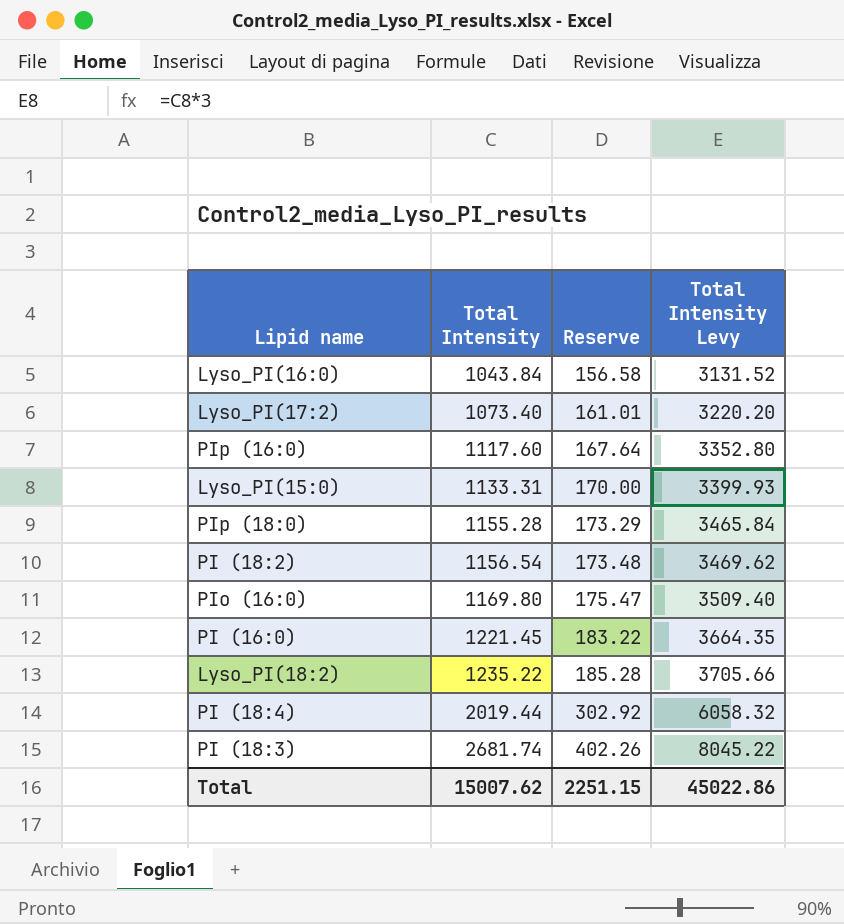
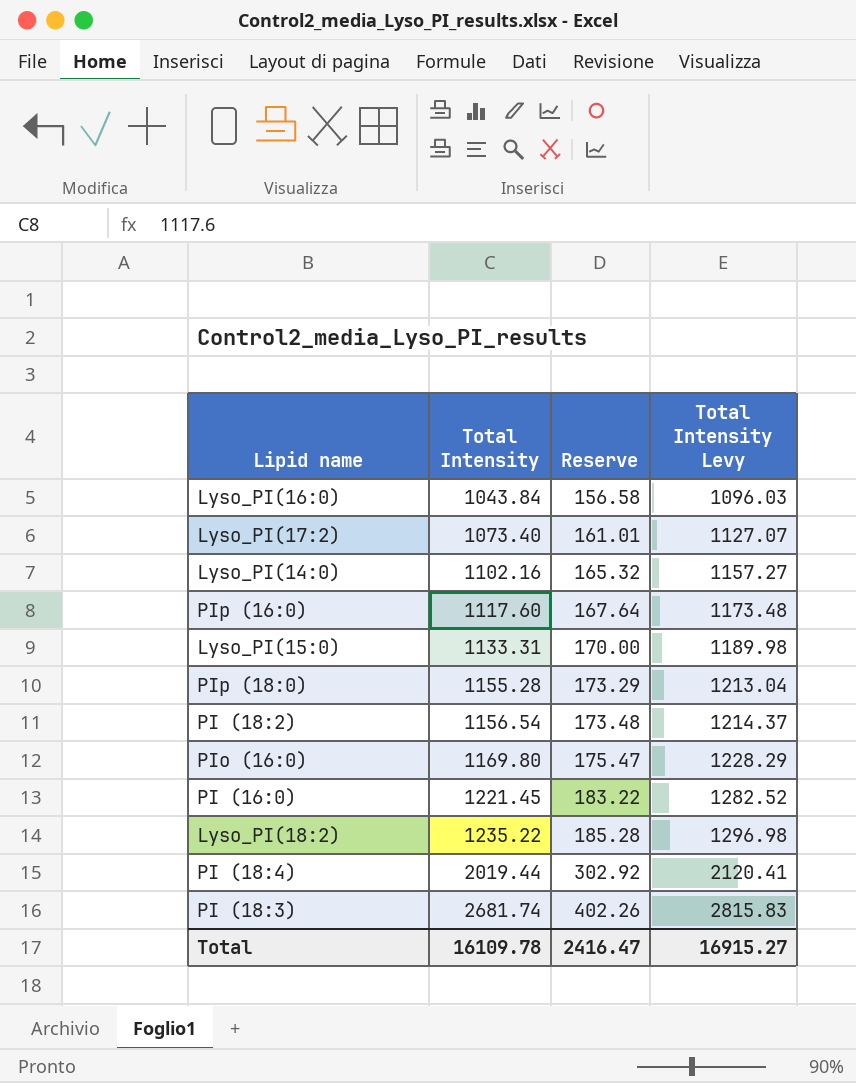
column Total Intensity Levy | formula: [Total Intensity] * 3 -> [Total Intensity] * 1.05
row Lyso_PI(14:0): none -> 1102.16 | 165.32 | 1157.27
Total | Total Intensity: 15007.62 -> 16109.78
Total | Reserve: 2251.15 -> 2416.47
Total | Total Intensity Levy: 45022.86 -> 16915.27

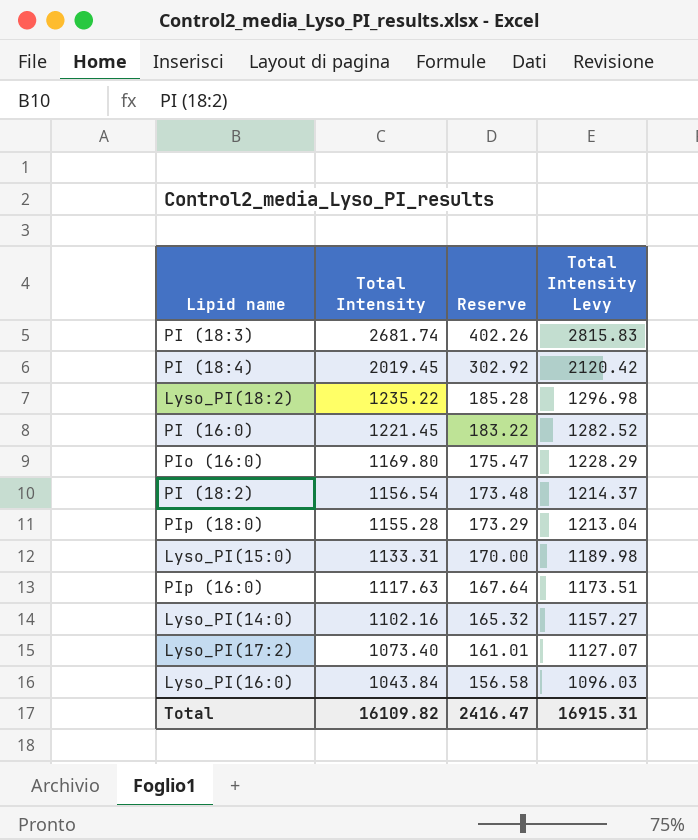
row order: Total Intensity ascending -> Total Intensity descending
PI (18:4) | Total Intensity: 2019.44 -> 2019.45
PI (18:4) | Total Intensity Levy: 2120.41 -> 2120.42
PIp (16:0) | Total Intensity: 1117.60 -> 1117.63
PIp (16:0) | Total Intensity Levy: 1173.48 -> 1173.51
Total | Total Intensity: 16109.78 -> 16109.82
Total | Total Intensity Levy: 16915.27 -> 16915.31

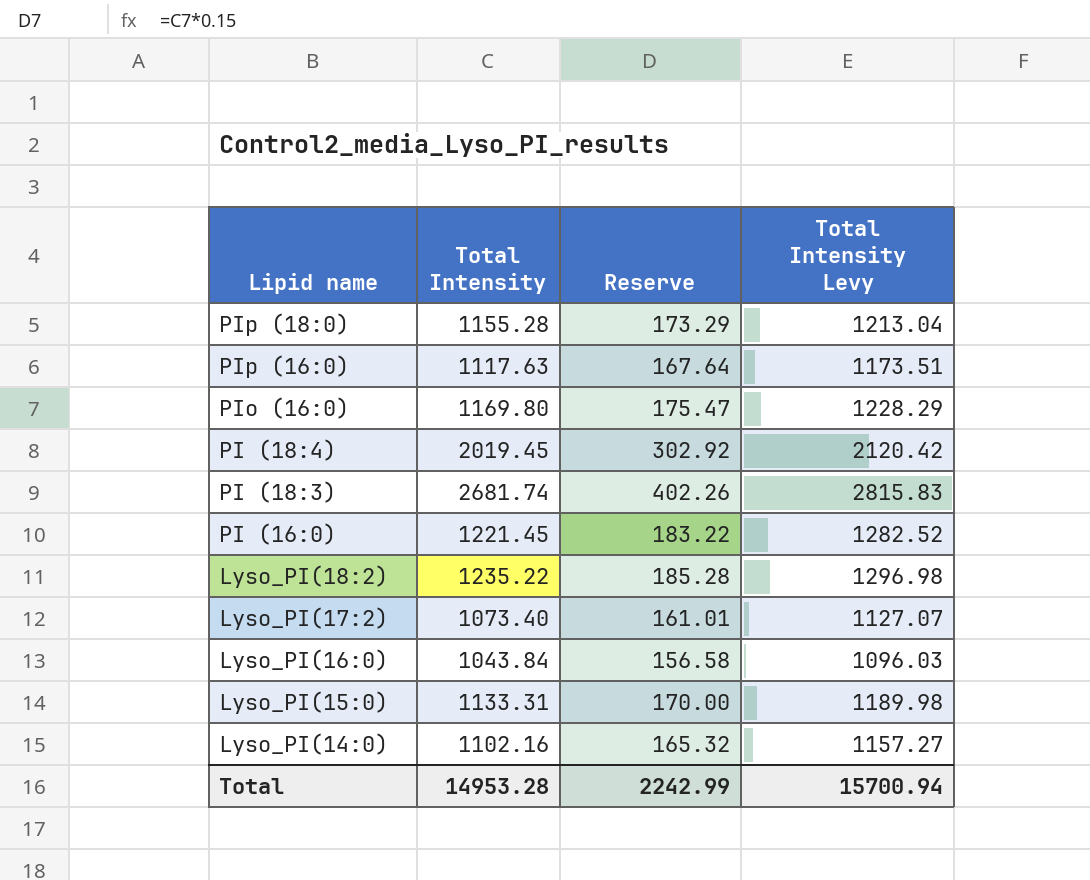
row order: Total Intensity descending -> Lipid name descending
row PI (18:2): 1156.54 | 173.48 | 1214.37 -> none
Total | Total Intensity: 16109.82 -> 14953.28
Total | Reserve: 2416.47 -> 2242.99
Total | Total Intensity Levy: 16915.31 -> 15700.94

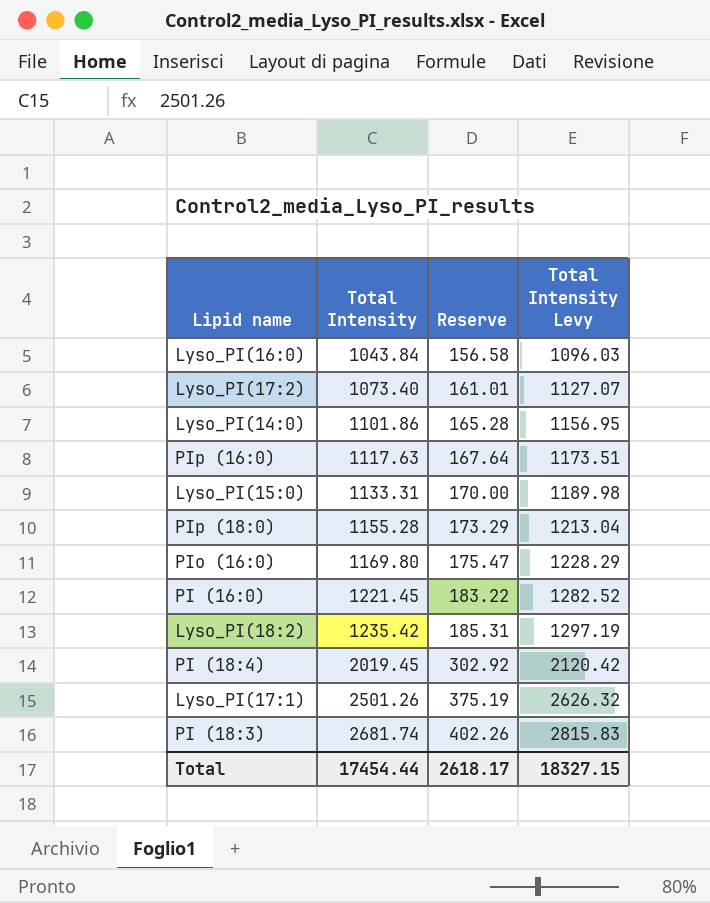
row order: Lipid name descending -> Total Intensity ascending
Lyso_PI(14:0) | Total Intensity: 1102.16 -> 1101.86
Lyso_PI(14:0) | Reserve: 165.32 -> 165.28
Lyso_PI(14:0) | Total Intensity Levy: 1157.27 -> 1156.95
Lyso_PI(18:2) | Total Intensity: 1235.22 -> 1235.42
Lyso_PI(18:2) | Reserve: 185.28 -> 185.31
Lyso_PI(18:2) | Total Intensity Levy: 1296.98 -> 1297.19
row Lyso_PI(17:1): none -> 2501.26 | 375.19 | 2626.32
Total | Total Intensity: 14953.28 -> 17454.44
Total | Reserve: 2242.99 -> 2618.17
Total | Total Intensity Levy: 15700.94 -> 18327.15

